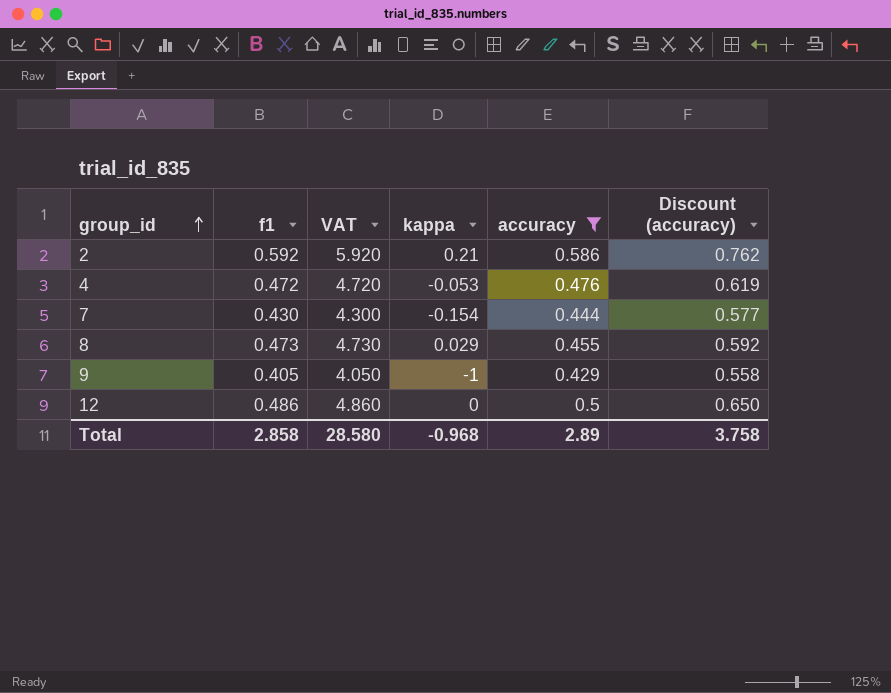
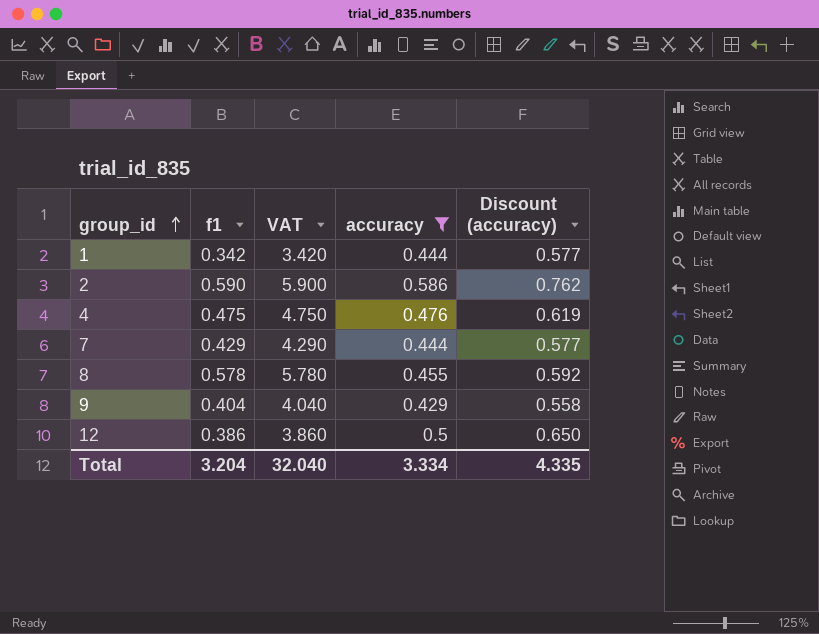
column kappa | position: 4 -> none
row 1: none -> 0.342 | 3.420 | 0.444 | 0.577
2 | f1: 0.592 -> 0.590
2 | VAT: 5.920 -> 5.900
4 | f1: 0.472 -> 0.475
4 | VAT: 4.720 -> 4.750
7 | f1: 0.430 -> 0.429
7 | VAT: 4.300 -> 4.290
8 | f1: 0.473 -> 0.578
8 | VAT: 4.730 -> 5.780
9 | f1: 0.405 -> 0.404
9 | VAT: 4.050 -> 4.040
12 | f1: 0.486 -> 0.386
12 | VAT: 4.860 -> 3.860
Total | f1: 2.858 -> 3.204
Total | VAT: 28.580 -> 32.040
Total | accuracy: 2.89 -> 3.334
Total | Discount (accuracy): 3.758 -> 4.335

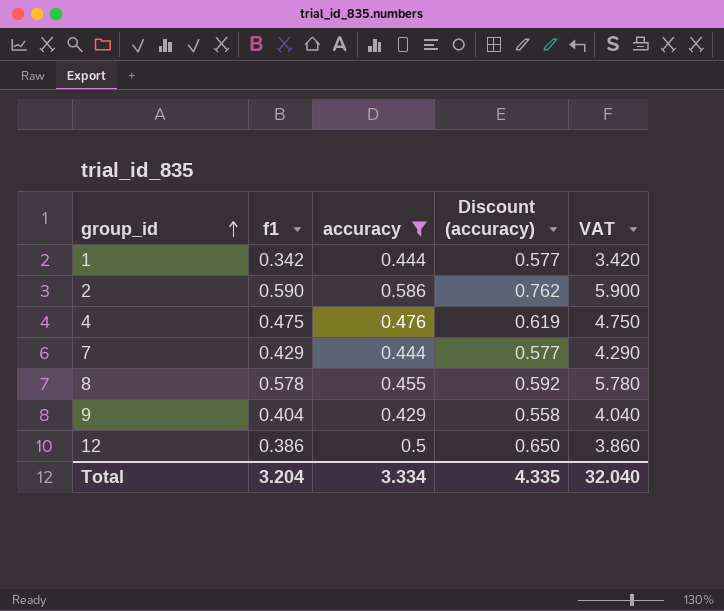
column VAT | position: 3 -> 5

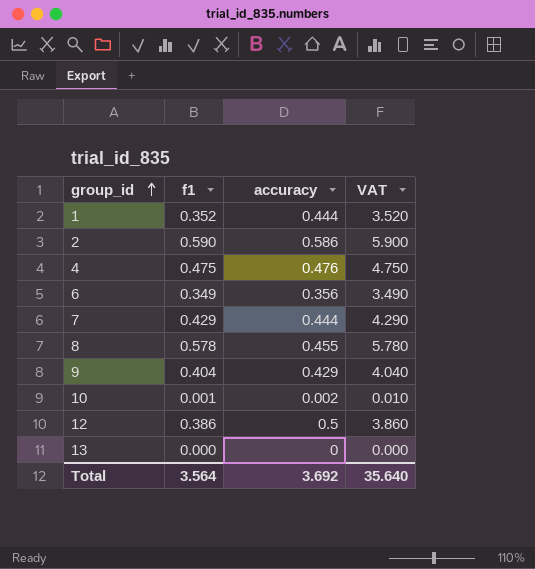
filter: accuracy >= 0.429 -> none
column Discount (accuracy) | formula: [accuracy] * 1.3 -> none
1 | f1: 0.342 -> 0.352
1 | VAT: 3.420 -> 3.520
Total | f1: 3.204 -> 3.564
Total | accuracy: 3.334 -> 3.692
Total | VAT: 32.040 -> 35.640

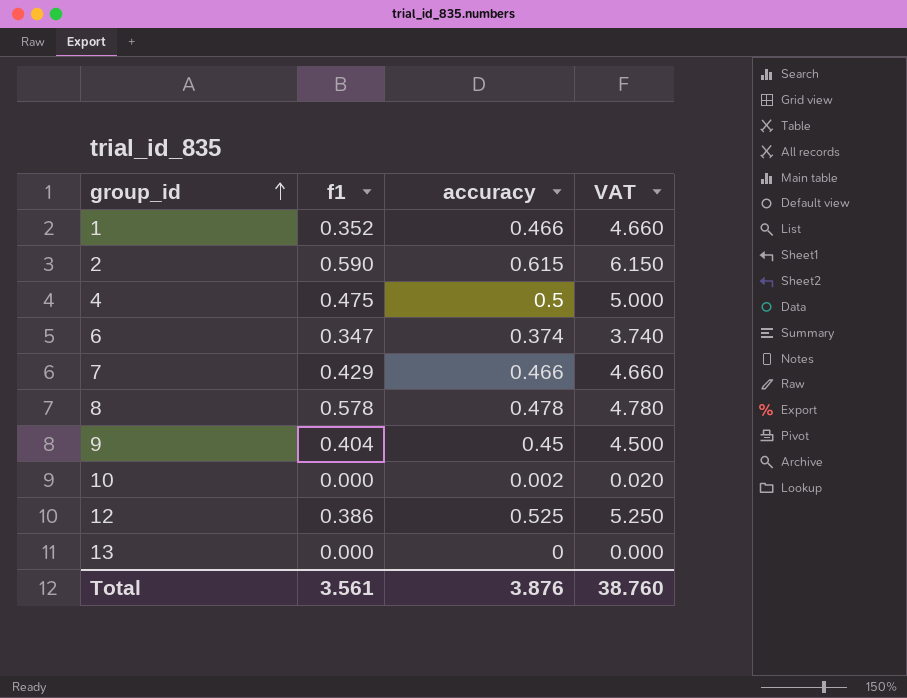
column VAT | formula: [f1] * 10 -> [accuracy] * 10
1 | accuracy: 0.444 -> 0.466
2 | accuracy: 0.586 -> 0.615
4 | accuracy: 0.476 -> 0.5
6 | f1: 0.349 -> 0.347
6 | accuracy: 0.356 -> 0.374
7 | accuracy: 0.444 -> 0.466
8 | accuracy: 0.455 -> 0.478
9 | accuracy: 0.429 -> 0.45
10 | f1: 0.001 -> 0.000
12 | accuracy: 0.5 -> 0.525
Total | f1: 3.564 -> 3.561
Total | accuracy: 3.692 -> 3.876
Total | VAT: 35.640 -> 38.760

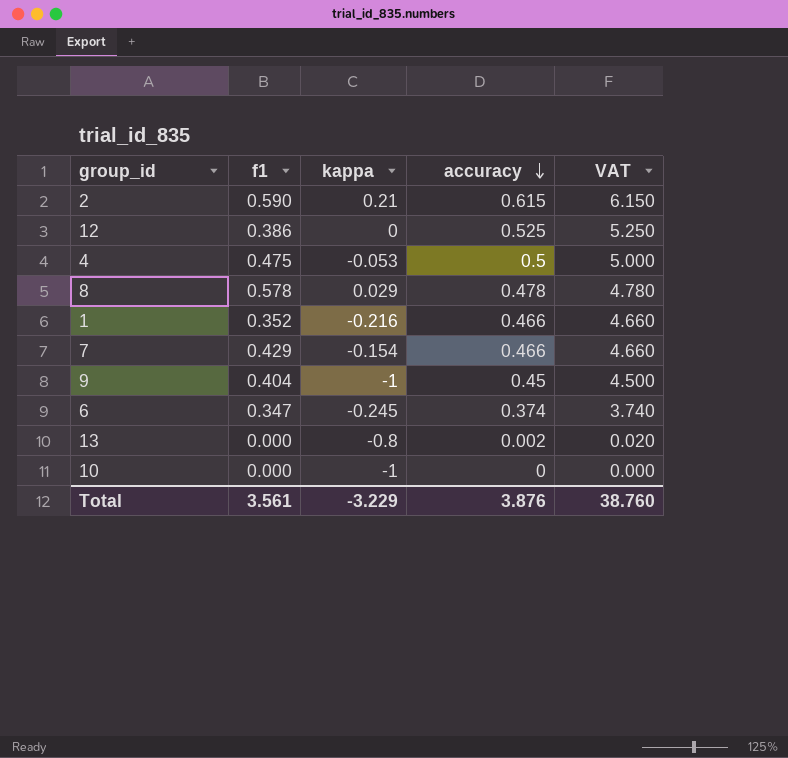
row order: group_id ascending -> accuracy descending
column kappa | position: none -> 3
13 | accuracy: 0 -> 0.002
13 | VAT: 0.000 -> 0.020
10 | accuracy: 0.002 -> 0
10 | VAT: 0.020 -> 0.000

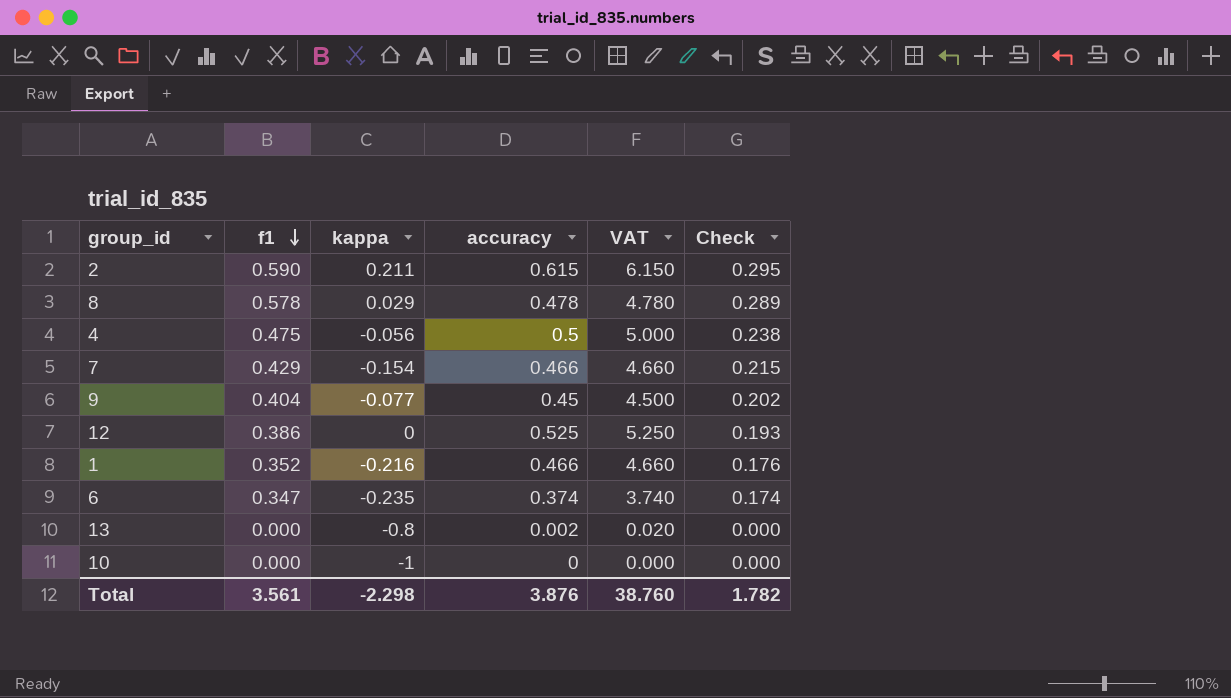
row order: accuracy descending -> f1 descending
column Check | formula: none -> [f1] * 0.5
2 | kappa: 0.21 -> 0.211
4 | kappa: -0.053 -> -0.056
9 | kappa: -1 -> -0.077
6 | kappa: -0.245 -> -0.235
Total | kappa: -3.229 -> -2.298

